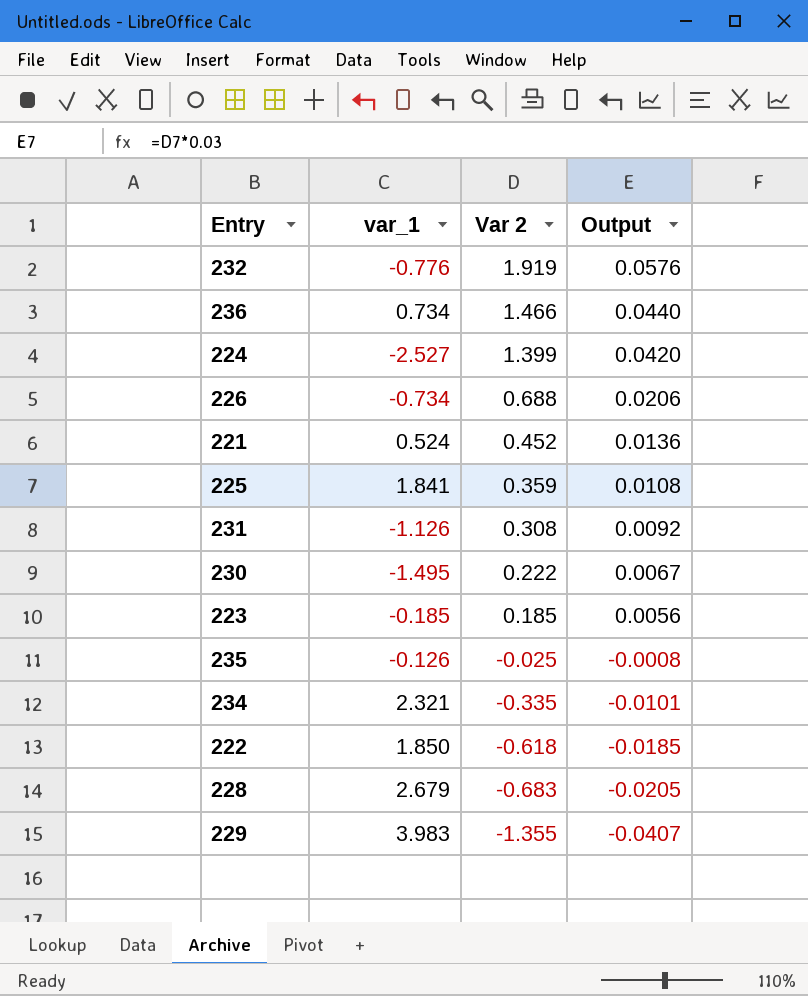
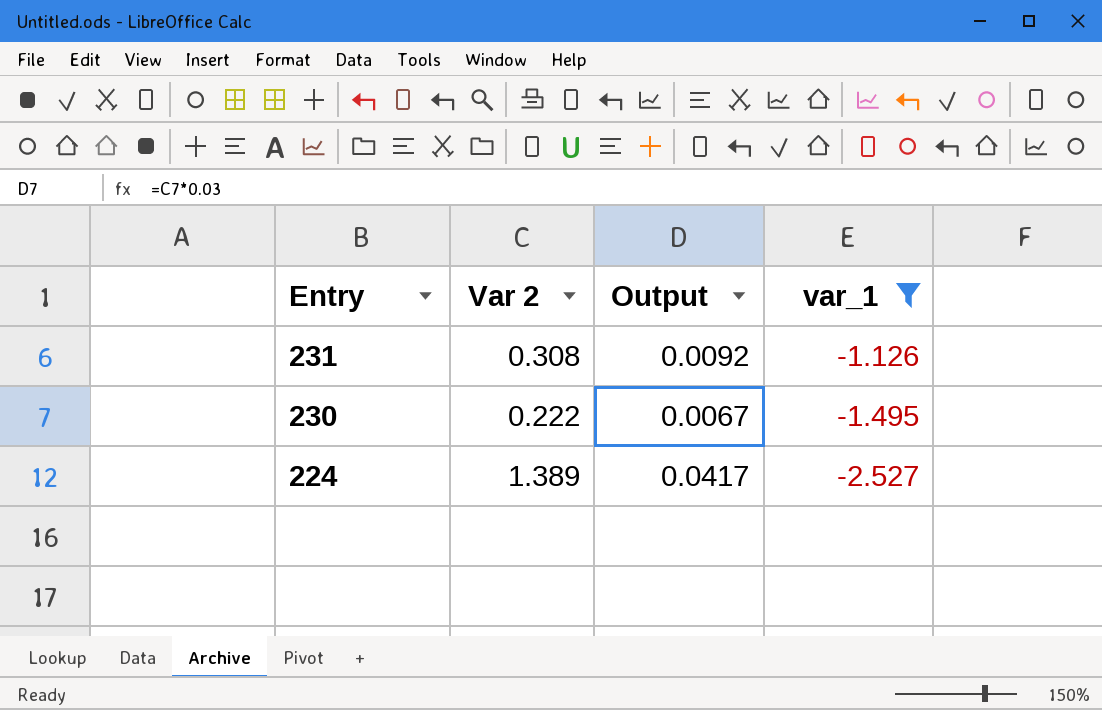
filter: none -> var_1 <= -1.126
row order: Var 2 descending -> Entry descending
column var_1 | position: 2 -> 4
224 | Var 2: 1.399 -> 1.389
224 | Output: 0.0420 -> 0.0417

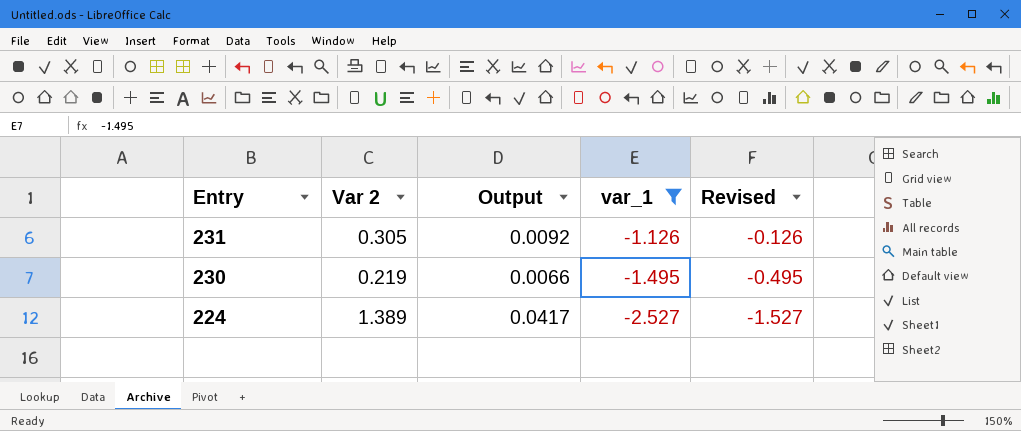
column Revised | formula: none -> [var_1] + 1
231 | Var 2: 0.308 -> 0.305
230 | Var 2: 0.222 -> 0.219
230 | Output: 0.0067 -> 0.0066

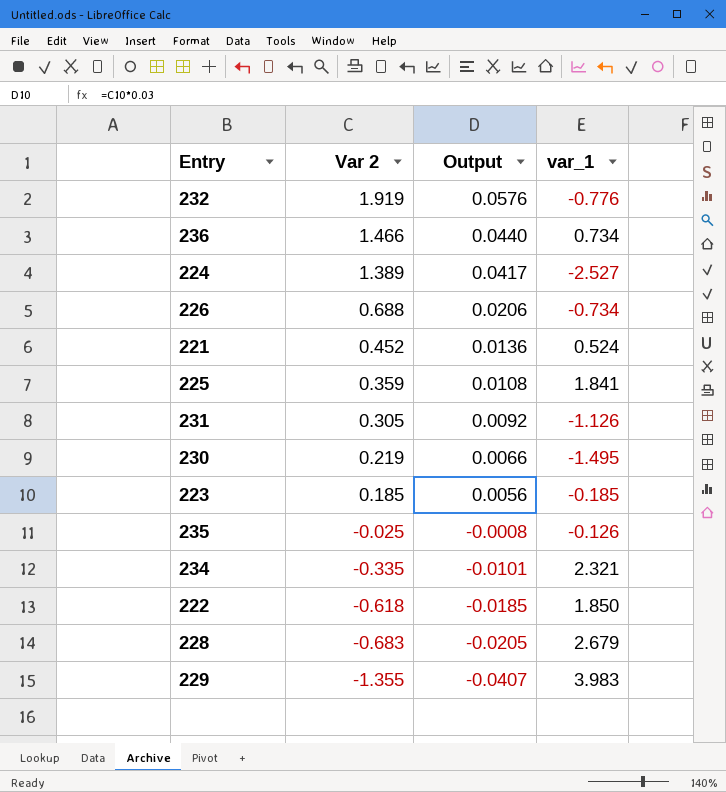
filter: var_1 <= -1.126 -> none
row order: Entry descending -> Var 2 descending
column Revised | formula: [var_1] + 1 -> none

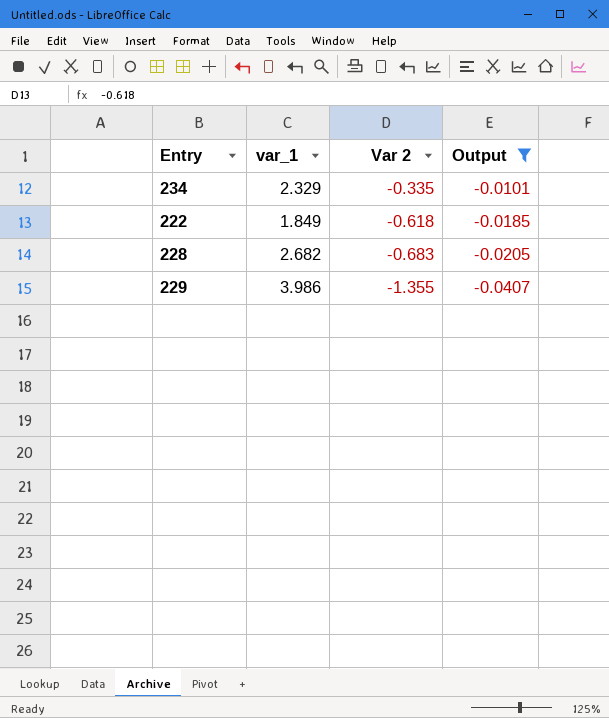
filter: none -> Output <= -0.0101
column var_1 | position: 4 -> 2
234 | var_1: 2.321 -> 2.329
222 | var_1: 1.850 -> 1.849
228 | var_1: 2.679 -> 2.682
229 | var_1: 3.983 -> 3.986

